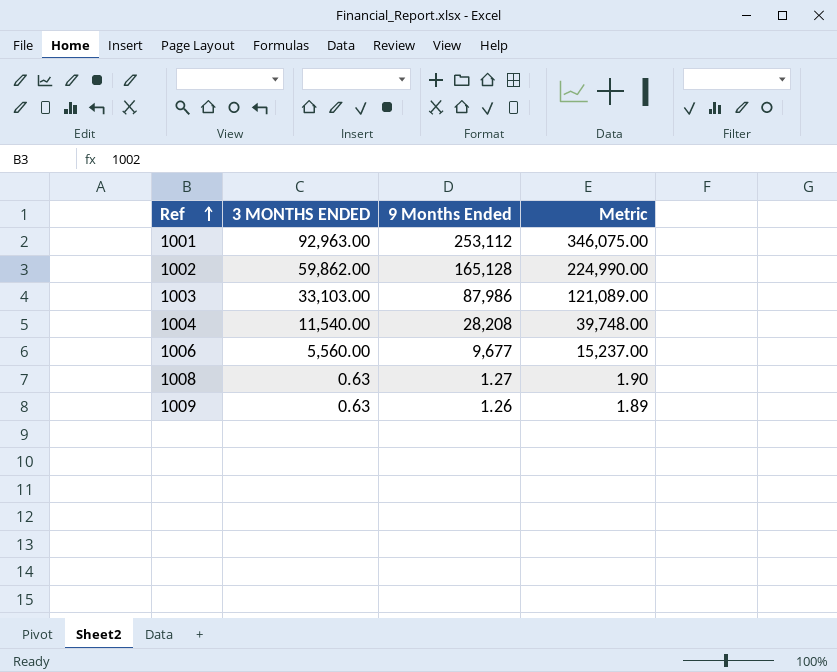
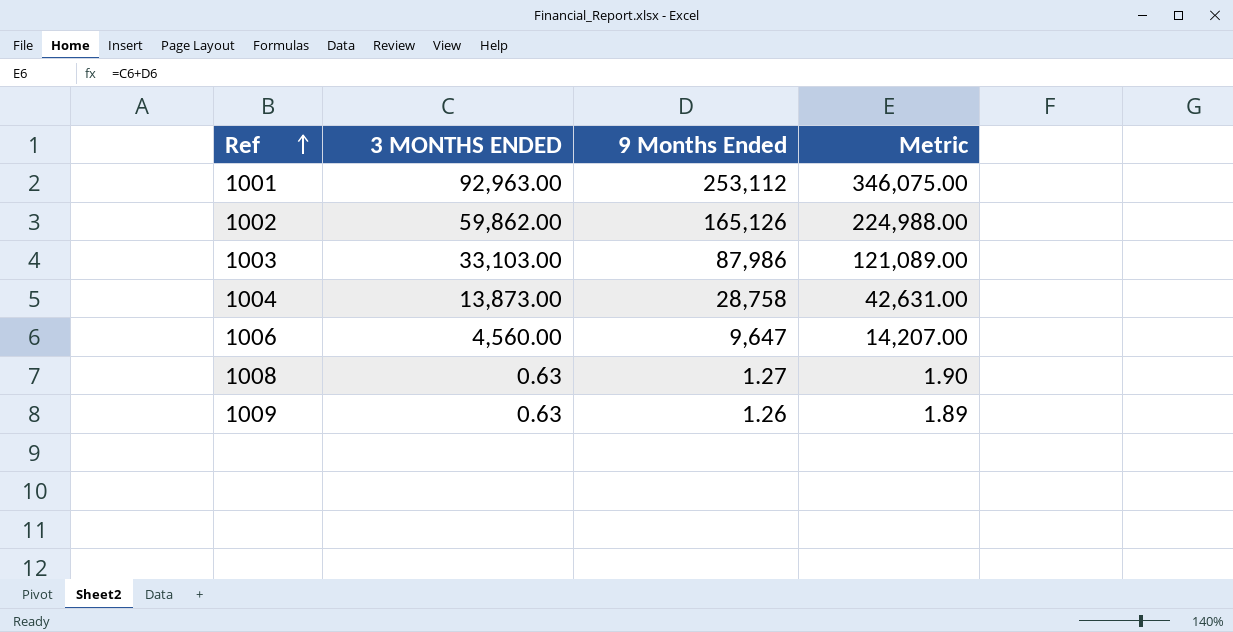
1002 | 9 Months Ended: 165,128 -> 165,126
1002 | Metric: 224,990.00 -> 224,988.00
1004 | 3 MONTHS ENDED: 11,540.00 -> 13,873.00
1004 | 9 Months Ended: 28,208 -> 28,758
1004 | Metric: 39,748.00 -> 42,631.00
1006 | 3 MONTHS ENDED: 5,560.00 -> 4,560.00
1006 | 9 Months Ended: 9,677 -> 9,647
1006 | Metric: 15,237.00 -> 14,207.00

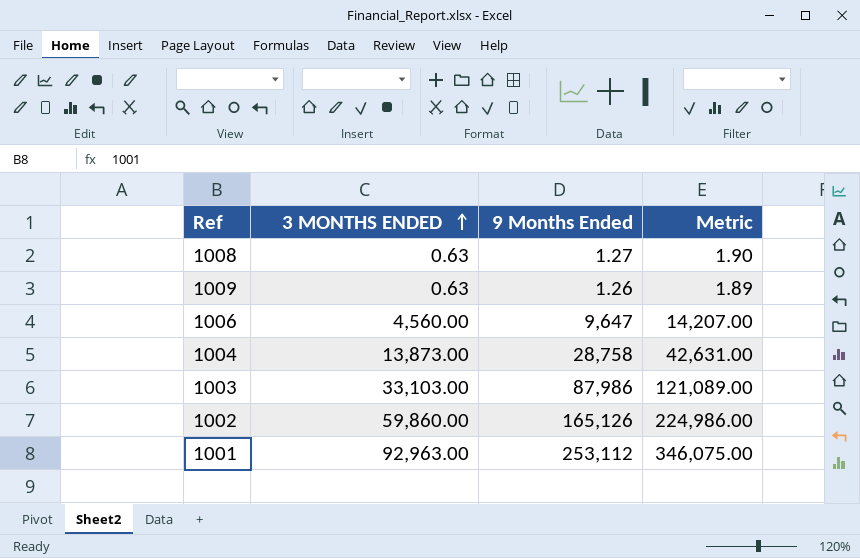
row order: Ref ascending -> 3 MONTHS ENDED ascending
1002 | 3 MONTHS ENDED: 59,862.00 -> 59,860.00
1002 | Metric: 224,988.00 -> 224,986.00

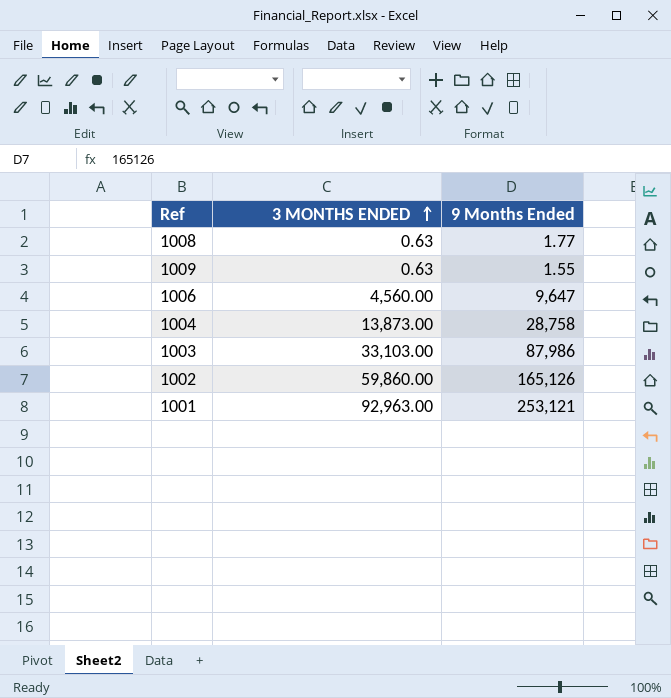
column Metric | formula: [3 MONTHS ENDED] + [9 Months Ended] -> none
1008 | 9 Months Ended: 1.27 -> 1.77
1009 | 9 Months Ended: 1.26 -> 1.55
1001 | 9 Months Ended: 253,112 -> 253,121

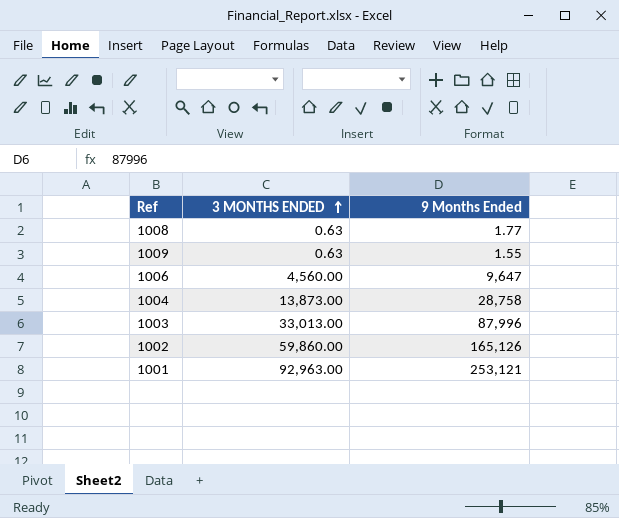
1003 | 3 MONTHS ENDED: 33,103.00 -> 33,013.00
1003 | 9 Months Ended: 87,986 -> 87,996

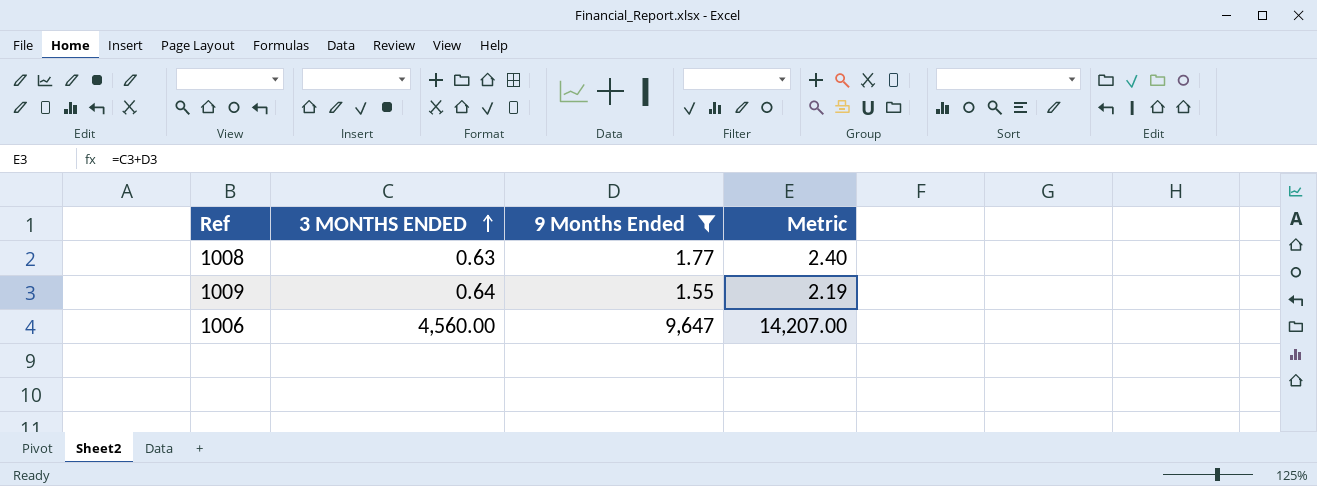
filter: none -> 9 Months Ended <= 9,647
column Metric | formula: none -> [3 MONTHS ENDED] + [9 Months Ended]
1009 | 3 MONTHS ENDED: 0.63 -> 0.64

